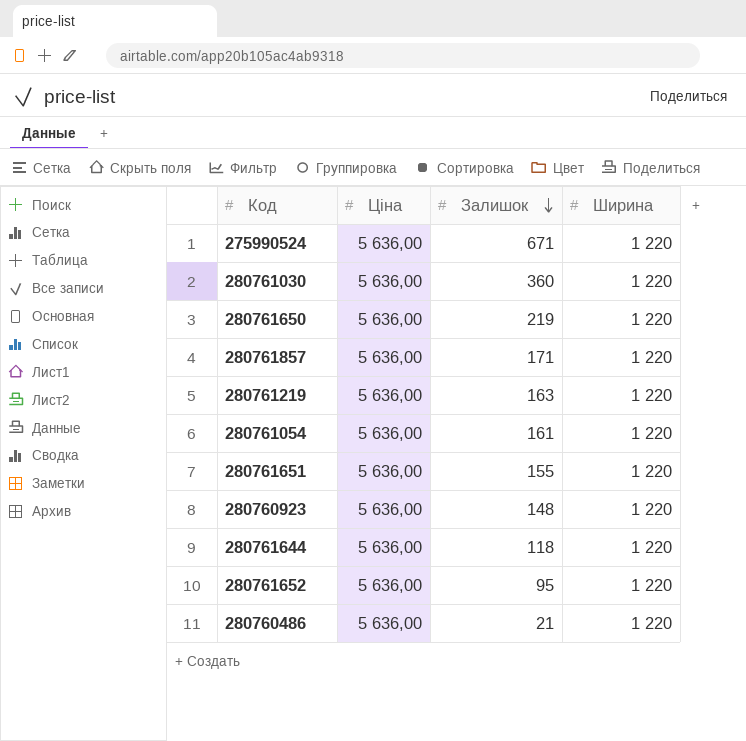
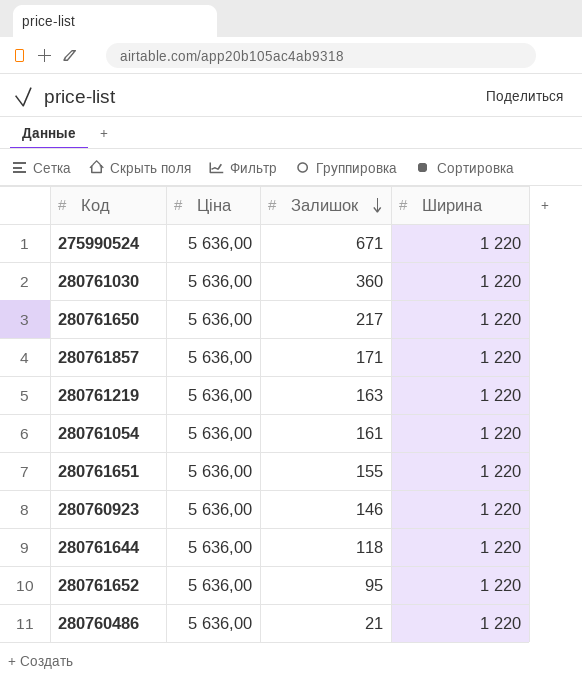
280761650 | Залишок: 219 -> 217
280760923 | Залишок: 148 -> 146

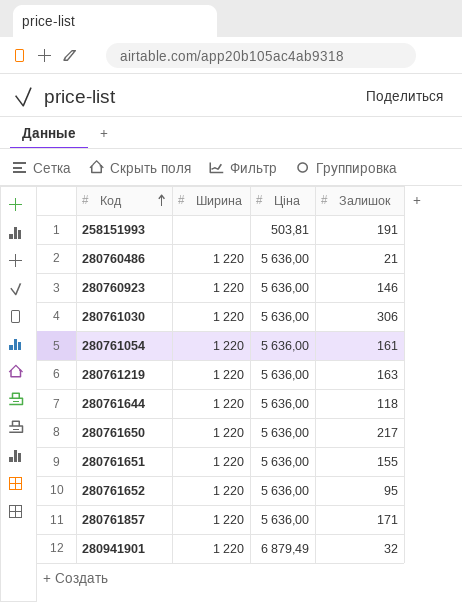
row order: Залишок descending -> Код ascending
column Ширина | position: 4 -> 2
row 275990524: 5 636,00 | 671 | 1 220 -> none
row 258151993: none -> none | 503,81 | 191
280761030 | Залишок: 360 -> 306
row 280941901: none -> 1 220 | 6 879,49 | 32

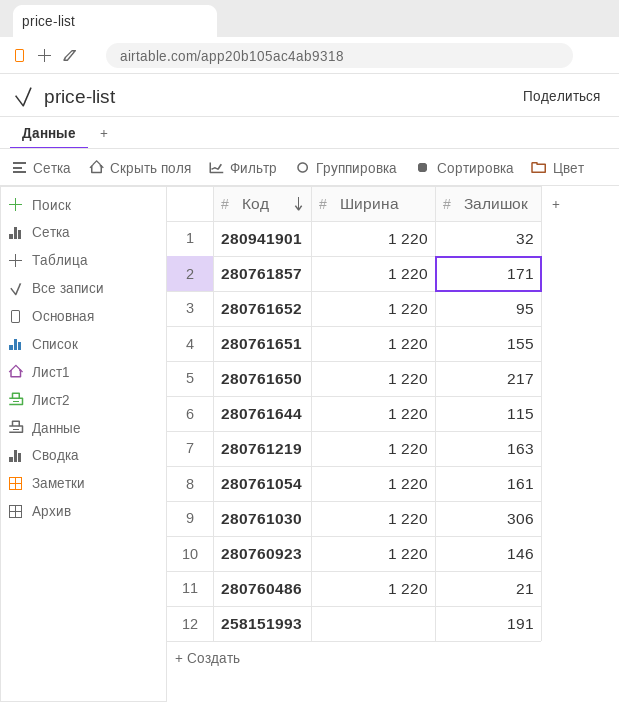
row order: Код ascending -> Код descending
column Ціна | position: 3 -> none
280761644 | Залишок: 118 -> 115

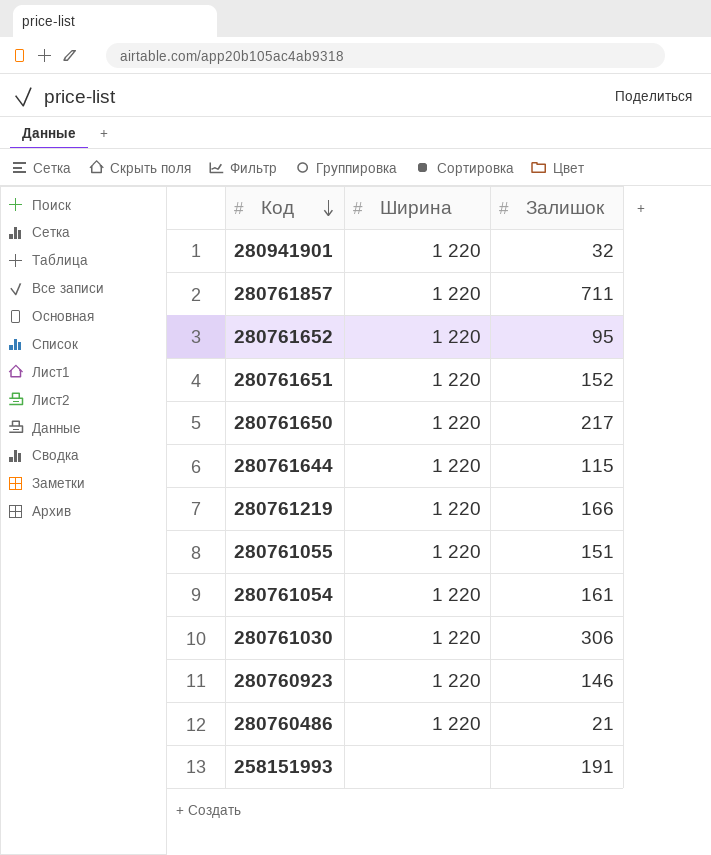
280761857 | Залишок: 171 -> 711
280761651 | Залишок: 155 -> 152
280761219 | Залишок: 163 -> 166
row 280761055: none -> 1 220 | 151

